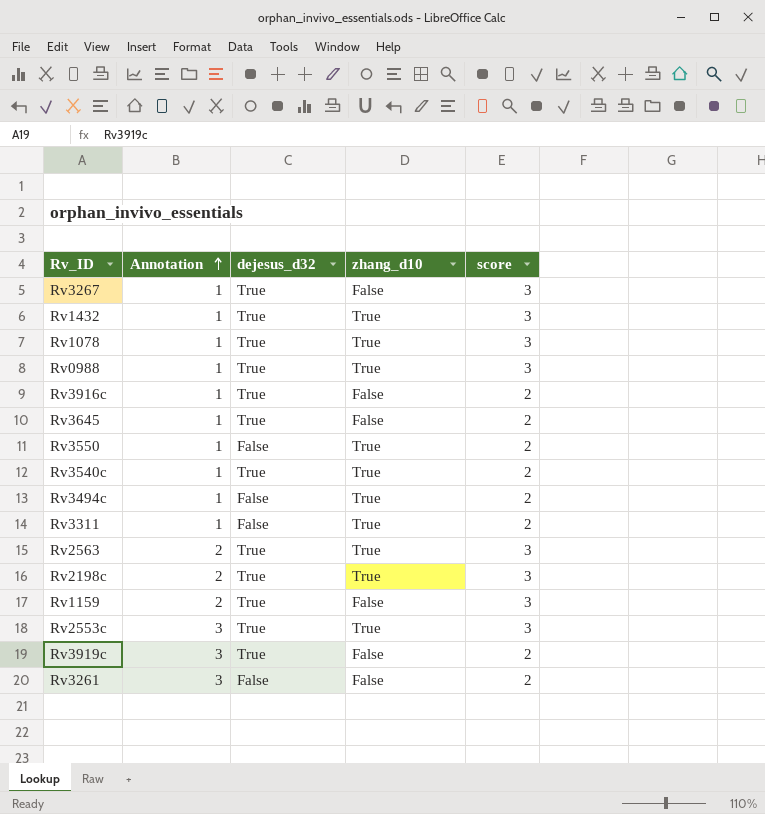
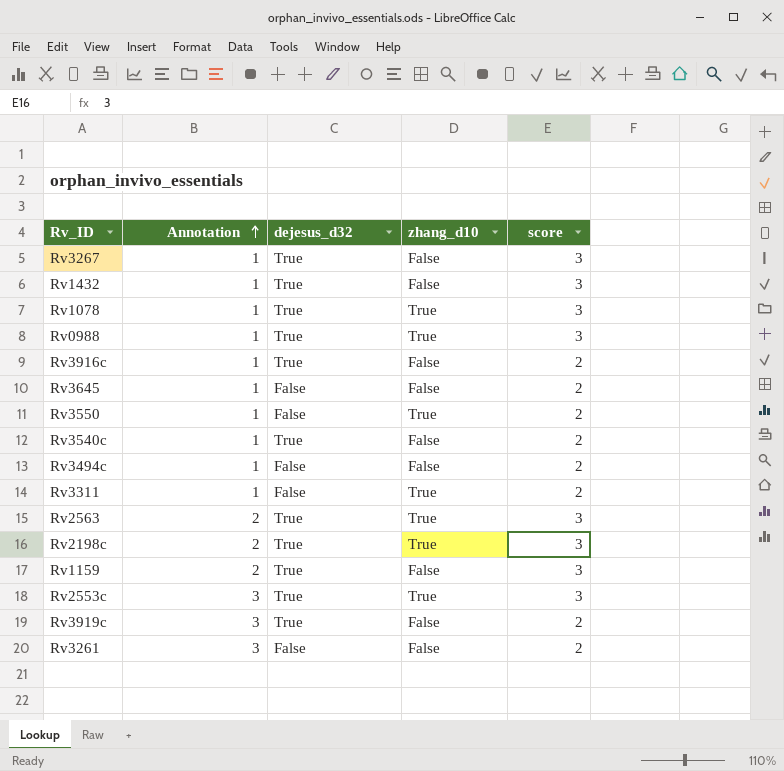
Rv1432 | zhang_d10: True -> False
Rv3645 | dejesus_d32: True -> False
Rv3540c | zhang_d10: True -> False
Rv3494c | zhang_d10: True -> False

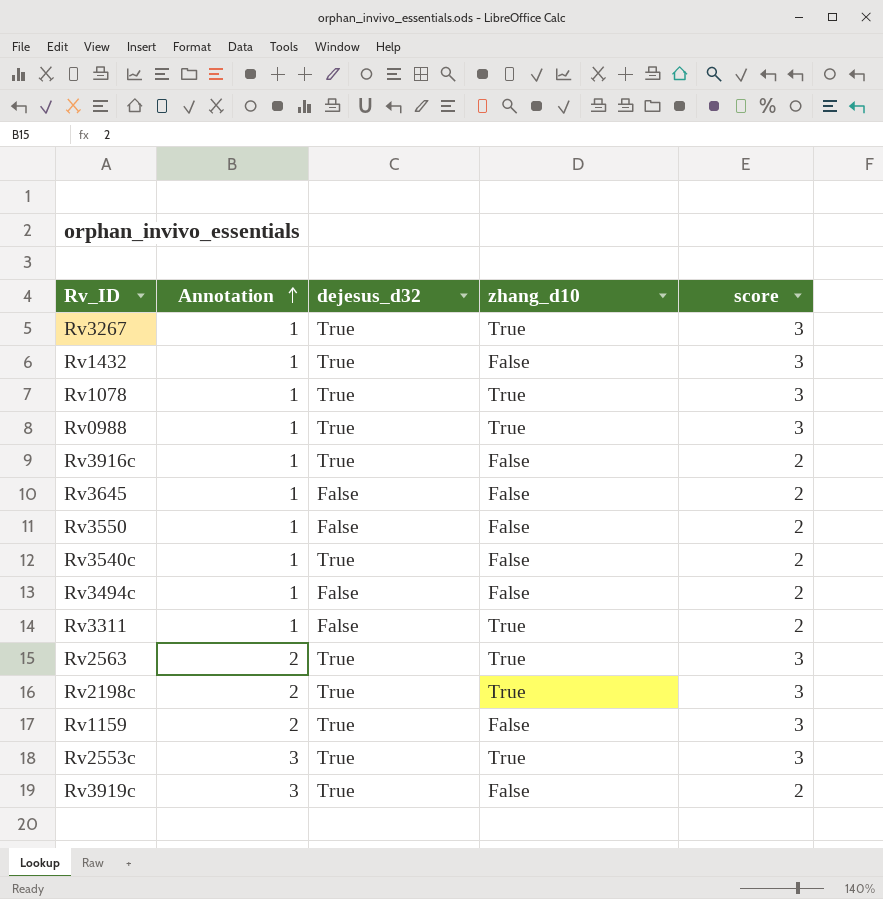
row Rv3261: 3 | False | False | 2 -> none
Rv3267 | zhang_d10: False -> True
Rv3550 | zhang_d10: True -> False

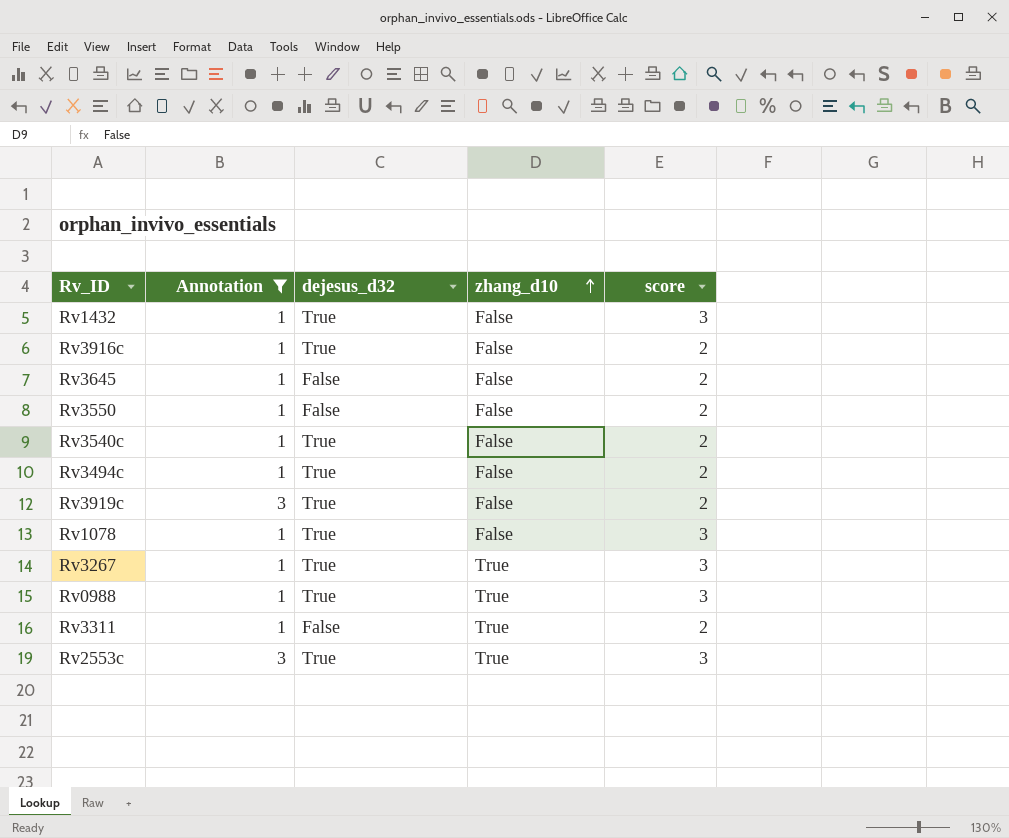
filter: none -> Annotation != 2
row order: Annotation ascending -> zhang_d10 ascending
Rv3494c | dejesus_d32: False -> True
Rv1078 | zhang_d10: True -> False

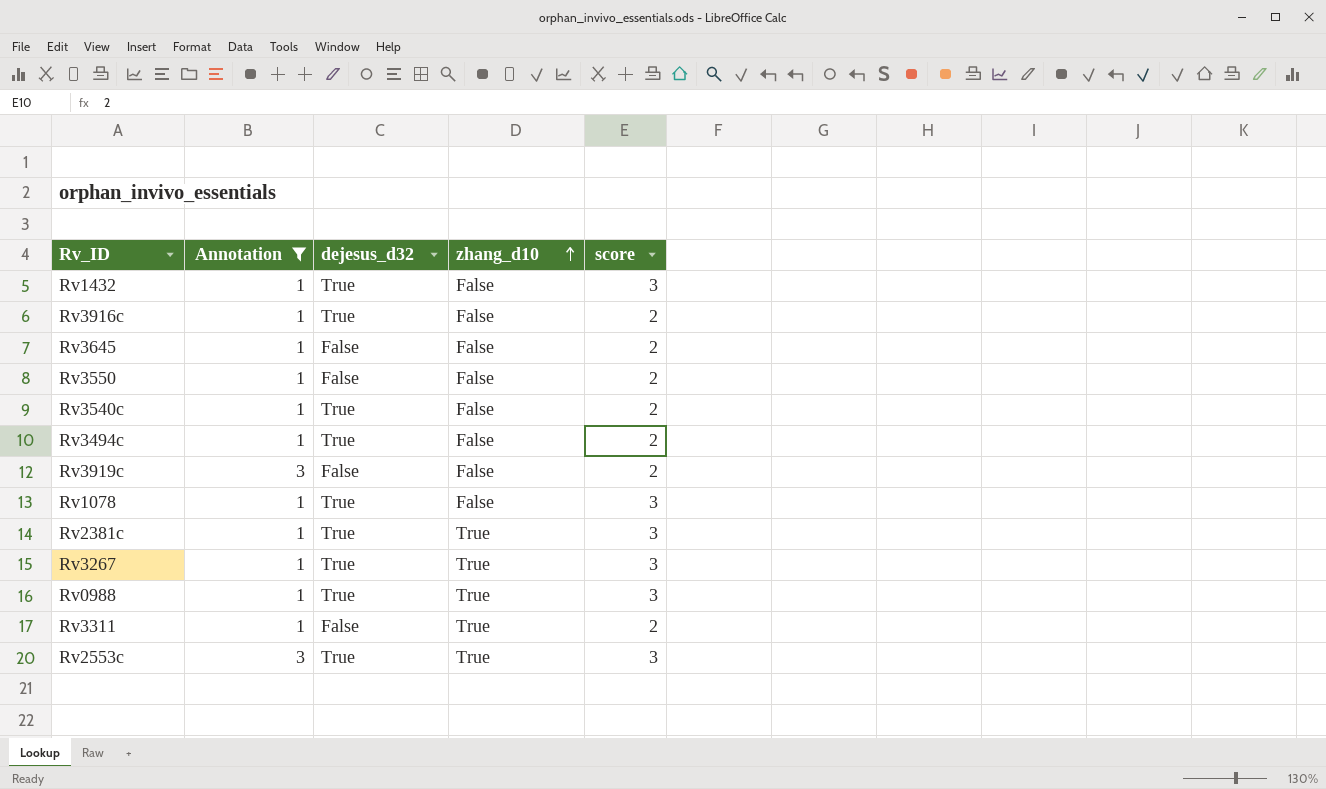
Rv3919c | dejesus_d32: True -> False
row Rv2381c: none -> 1 | True | True | 3

